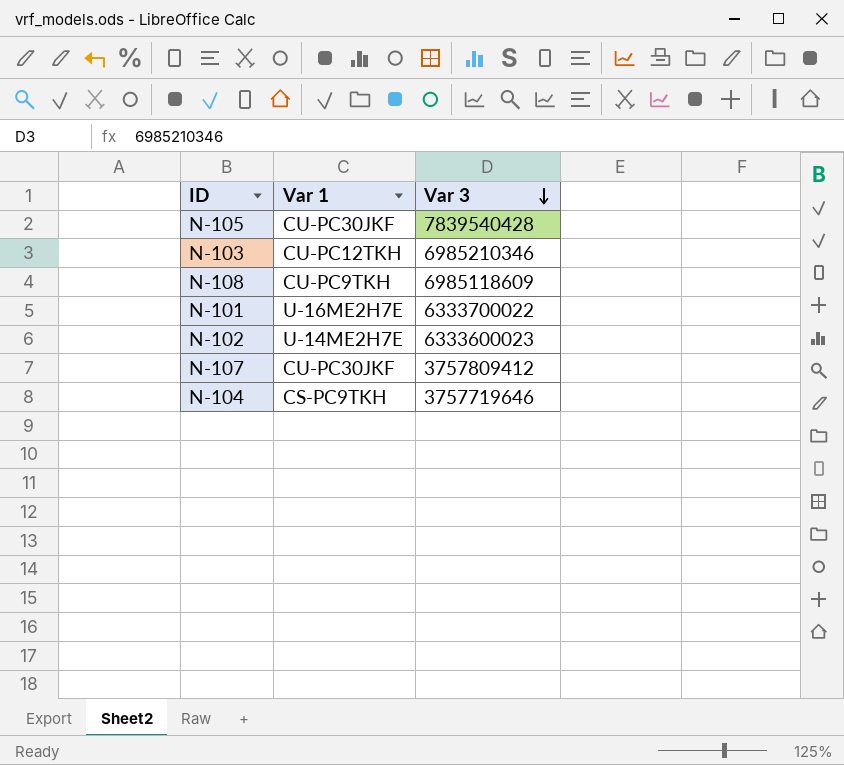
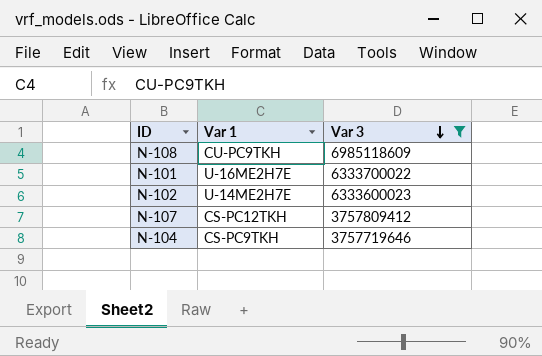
filter: none -> Var 3 <= 6985118609
N-107 | Var 1: CU-PC30JKF -> CS-PC12TKH

